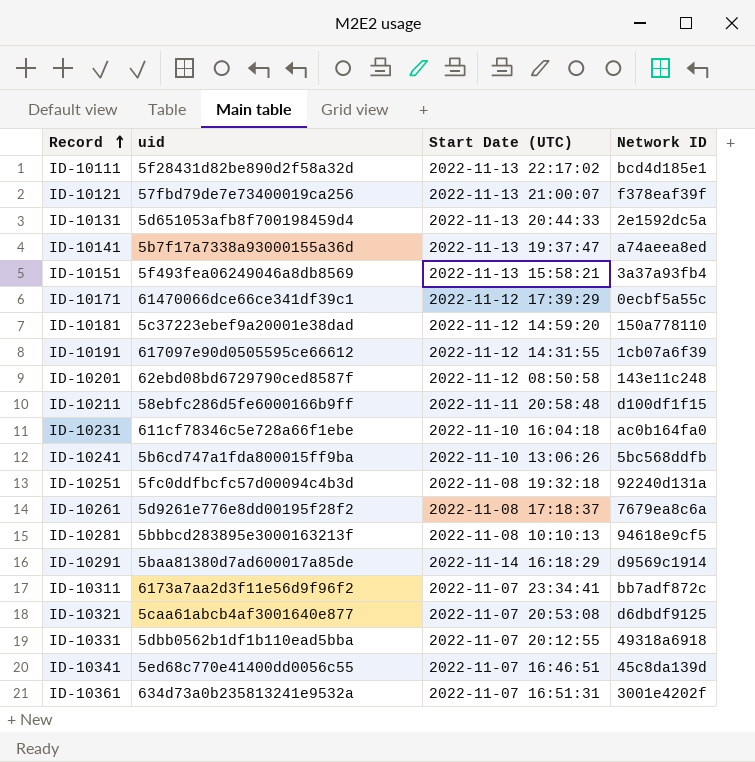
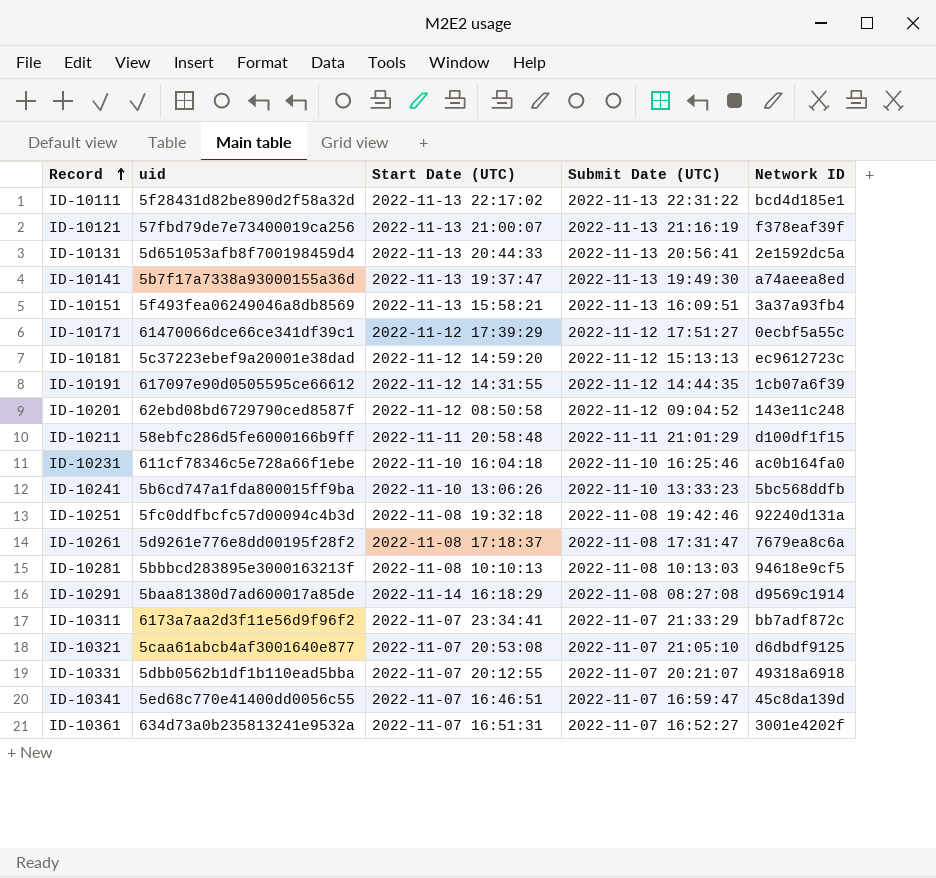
column Submit Date (UTC) | position: none -> 4
ID-10181 | Network ID: 150a778110 -> ec9612723c

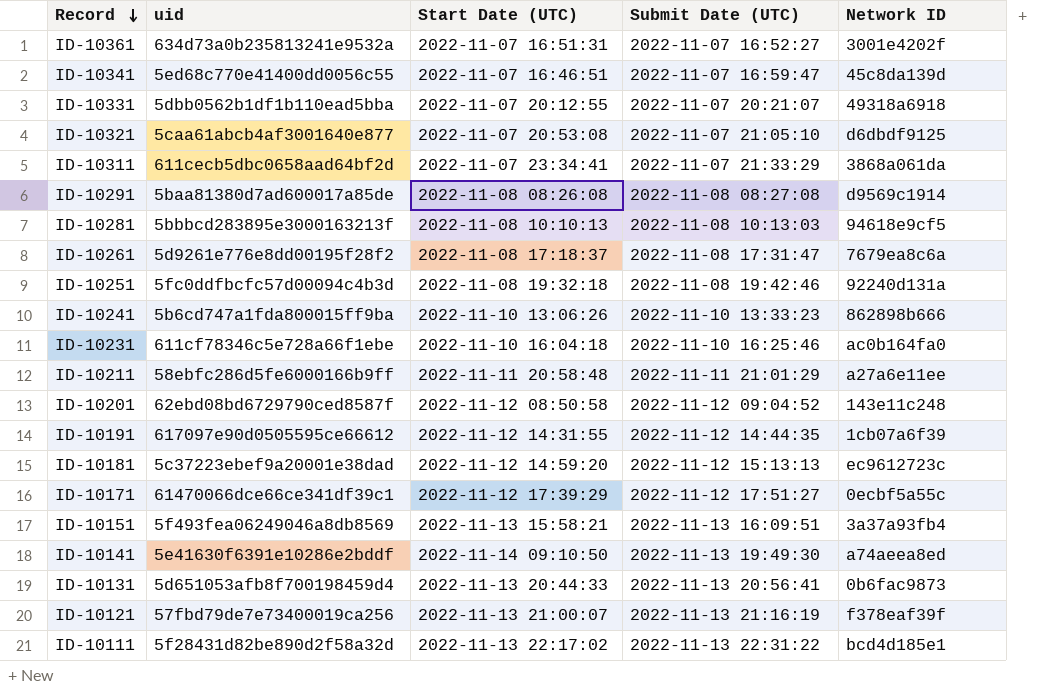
row order: Record ascending -> Record descending
ID-10311 | uid: 6173a7aa2d3f11e56d9f96f2 -> 611cecb5dbc0658aad64bf2d
ID-10311 | Network ID: bb7adf872c -> 3868a061da
ID-10291 | Start Date (UTC): 2022-11-14 16:18:29 -> 2022-11-08 08:26:08
ID-10241 | Network ID: 5bc568ddfb -> 862898b666
ID-10211 | Network ID: d100df1f15 -> a27a6e11ee
ID-10141 | uid: 5b7f17a7338a93000155a36d -> 5e41630f6391e10286e2bddf
ID-10141 | Start Date (UTC): 2022-11-13 19:37:47 -> 2022-11-14 09:10:50
ID-10131 | Network ID: 2e1592dc5a -> 0b6fac9873

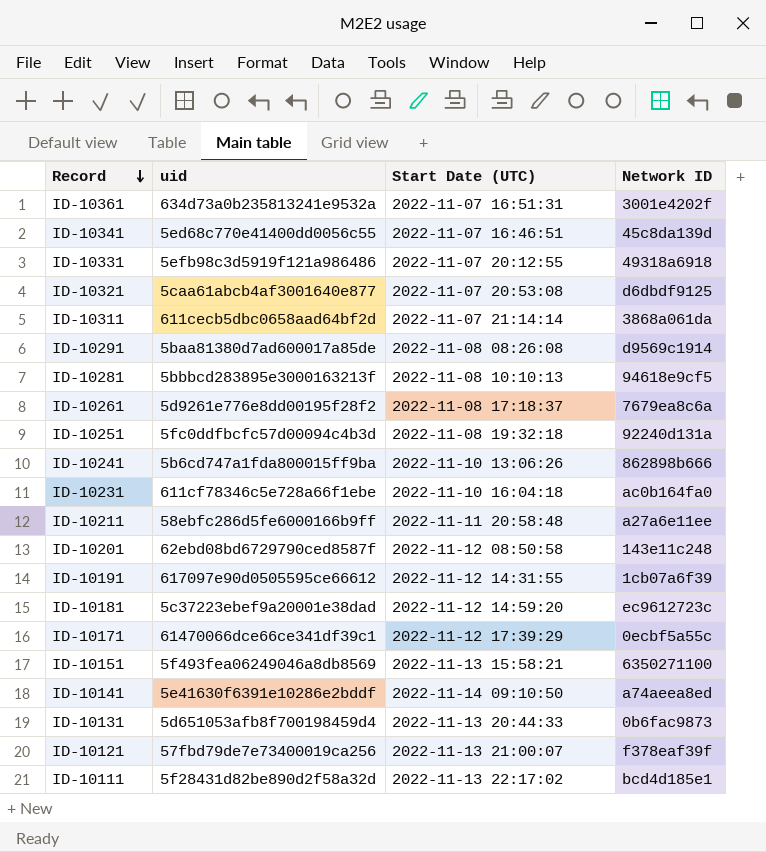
column Submit Date (UTC) | position: 4 -> none
ID-10331 | uid: 5dbb0562b1df1b110ead5bba -> 5efb98c3d5919f121a986486
ID-10311 | Start Date (UTC): 2022-11-07 23:34:41 -> 2022-11-07 21:14:14
ID-10151 | Network ID: 3a37a93fb4 -> 6350271100

